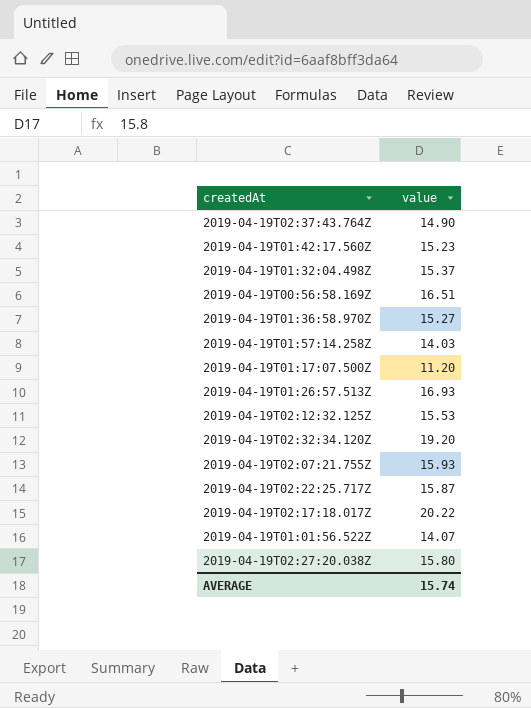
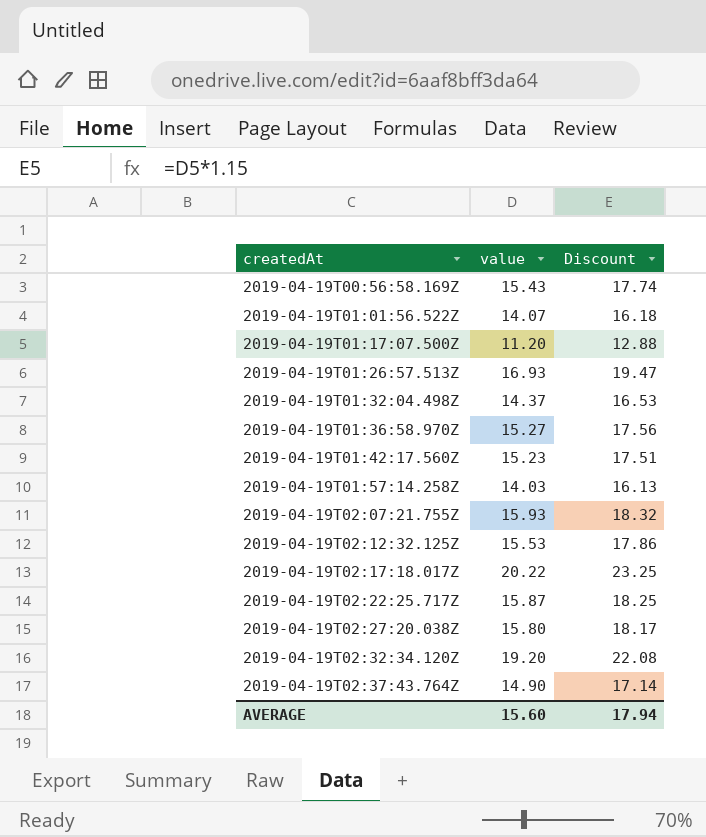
row order: none -> createdAt ascending
column Discount | formula: none -> [value] * 1.15
2019-04-19T00:56:58.169Z | value: 16.51 -> 15.43
2019-04-19T01:32:04.498Z | value: 15.37 -> 14.37
AVERAGE | value: 15.74 -> 15.60

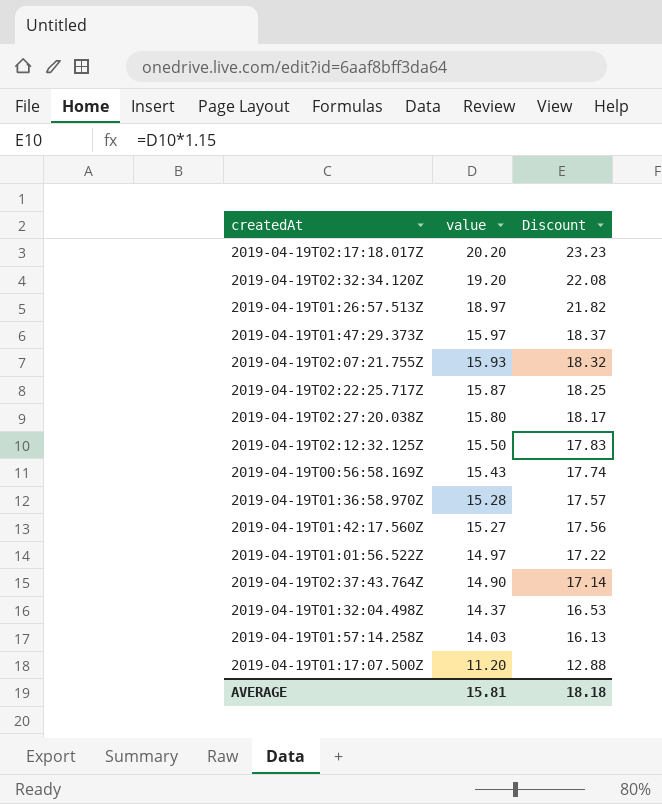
row order: createdAt ascending -> value descending
2019-04-19T02:17:18.017Z | value: 20.22 -> 20.20
2019-04-19T02:17:18.017Z | Discount: 23.25 -> 23.23
2019-04-19T01:26:57.513Z | value: 16.93 -> 18.97
2019-04-19T01:26:57.513Z | Discount: 19.47 -> 21.82
row 2019-04-19T01:47:29.373Z: none -> 15.97 | 18.37
2019-04-19T02:12:32.125Z | value: 15.53 -> 15.50
2019-04-19T02:12:32.125Z | Discount: 17.86 -> 17.83
2019-04-19T01:36:58.970Z | value: 15.27 -> 15.28
2019-04-19T01:36:58.970Z | Discount: 17.56 -> 17.57
2019-04-19T01:42:17.560Z | value: 15.23 -> 15.27
2019-04-19T01:42:17.560Z | Discount: 17.51 -> 17.56
2019-04-19T01:01:56.522Z | value: 14.07 -> 14.97
2019-04-19T01:01:56.522Z | Discount: 16.18 -> 17.22
AVERAGE | value: 15.60 -> 15.81
AVERAGE | Discount: 17.94 -> 18.18

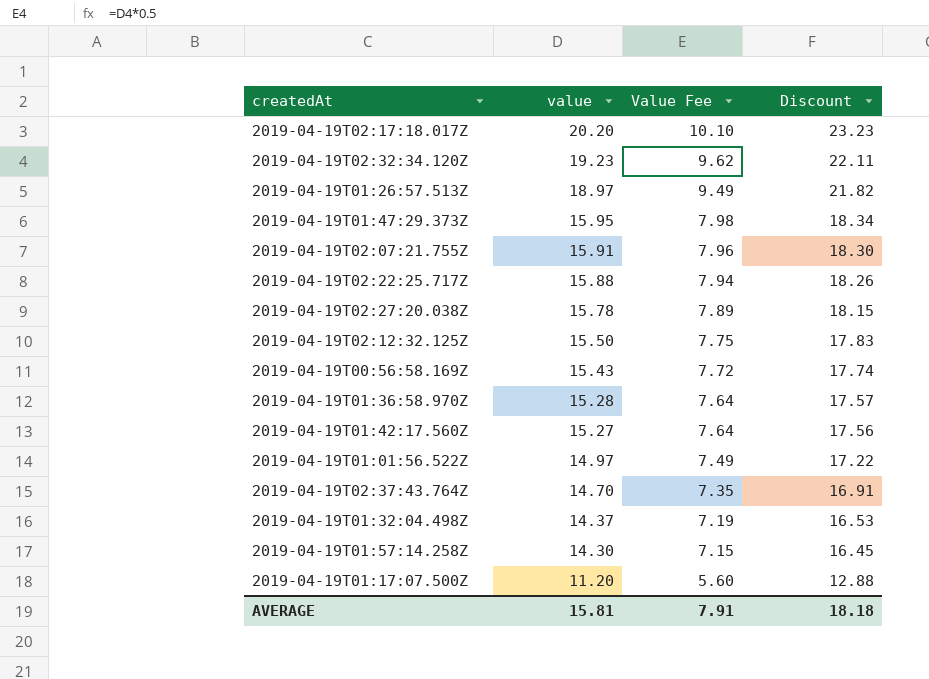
column Value Fee | formula: none -> [value] * 0.5
2019-04-19T02:32:34.120Z | value: 19.20 -> 19.23
2019-04-19T02:32:34.120Z | Discount: 22.08 -> 22.11
2019-04-19T01:47:29.373Z | value: 15.97 -> 15.95
2019-04-19T01:47:29.373Z | Discount: 18.37 -> 18.34
2019-04-19T02:07:21.755Z | value: 15.93 -> 15.91
2019-04-19T02:07:21.755Z | Discount: 18.32 -> 18.30
2019-04-19T02:22:25.717Z | value: 15.87 -> 15.88
2019-04-19T02:22:25.717Z | Discount: 18.25 -> 18.26
2019-04-19T02:27:20.038Z | value: 15.80 -> 15.78
2019-04-19T02:27:20.038Z | Discount: 18.17 -> 18.15
2019-04-19T02:37:43.764Z | value: 14.90 -> 14.70
2019-04-19T02:37:43.764Z | Discount: 17.14 -> 16.91
2019-04-19T01:57:14.258Z | value: 14.03 -> 14.30
2019-04-19T01:57:14.258Z | Discount: 16.13 -> 16.45

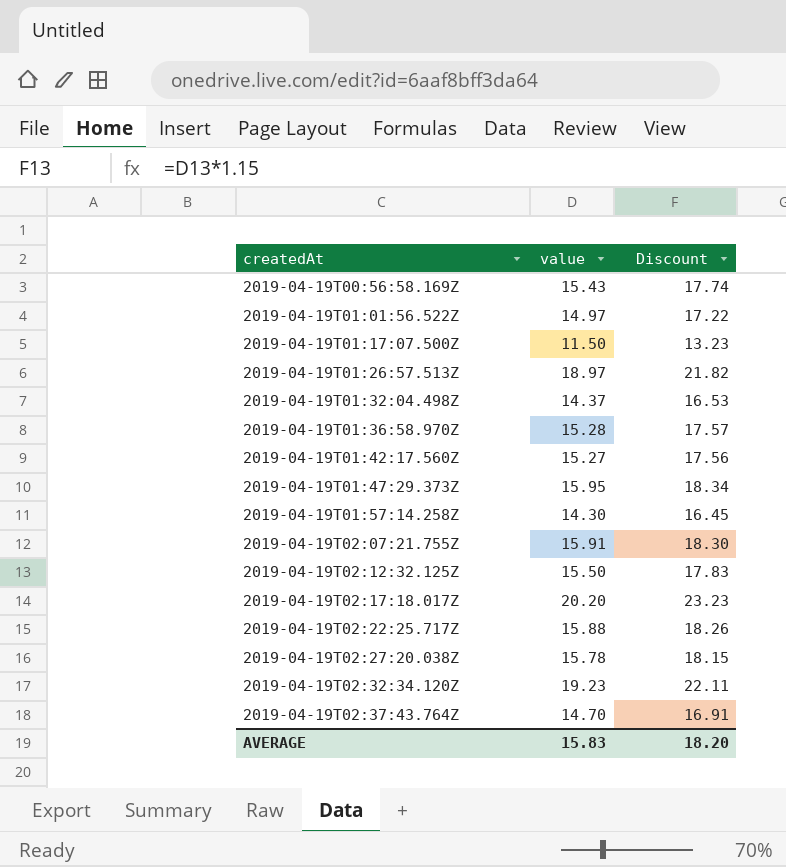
row order: value descending -> createdAt ascending
column Value Fee | formula: [value] * 0.5 -> none
2019-04-19T01:17:07.500Z | value: 11.20 -> 11.50
2019-04-19T01:17:07.500Z | Discount: 12.88 -> 13.23
AVERAGE | value: 15.81 -> 15.83
AVERAGE | Discount: 18.18 -> 18.20

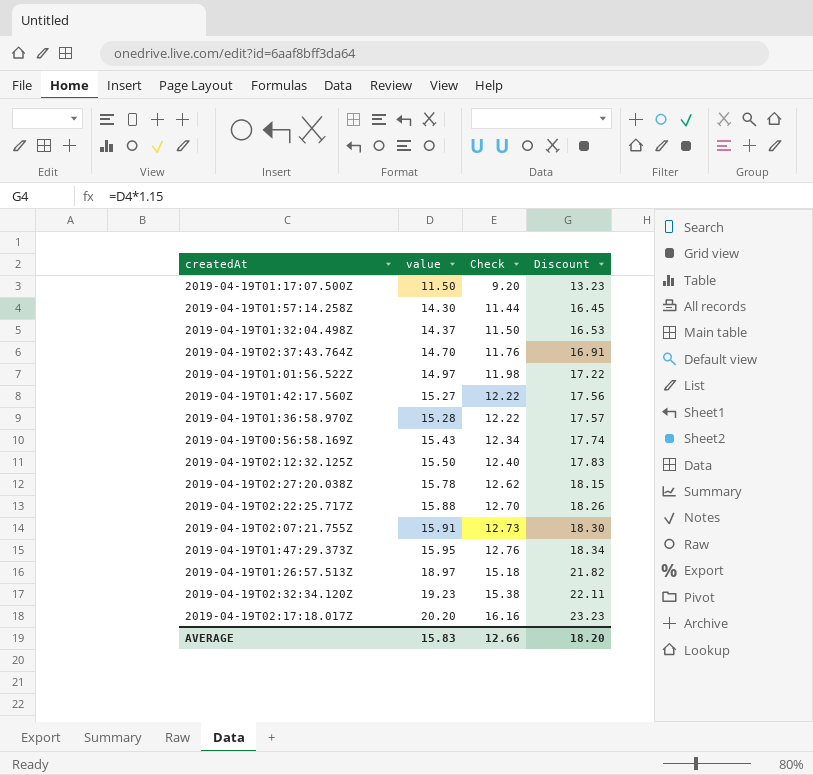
row order: createdAt ascending -> value ascending
column Check | formula: none -> [value] * 0.8

